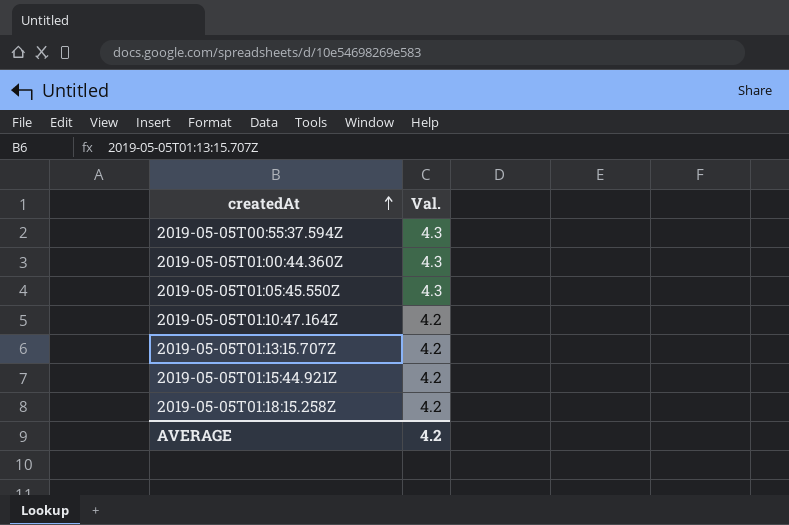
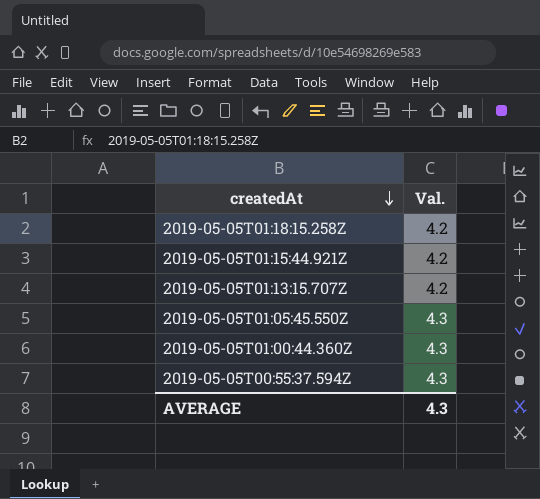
row order: createdAt ascending -> createdAt descending
row 2019-05-05T01:10:47.164Z: 4.2 -> none
AVERAGE | Val.: 4.2 -> 4.3

